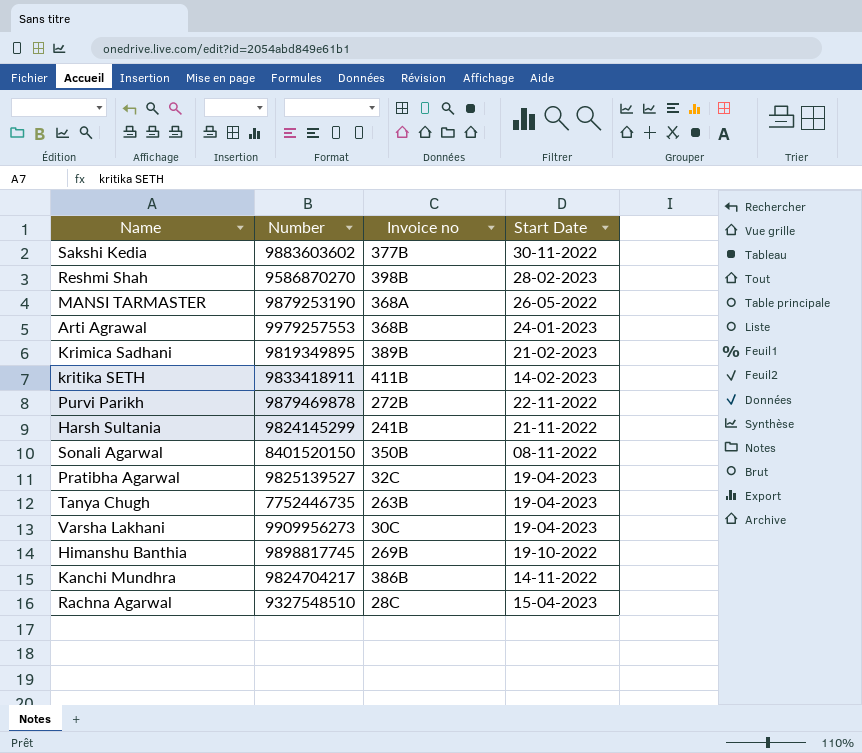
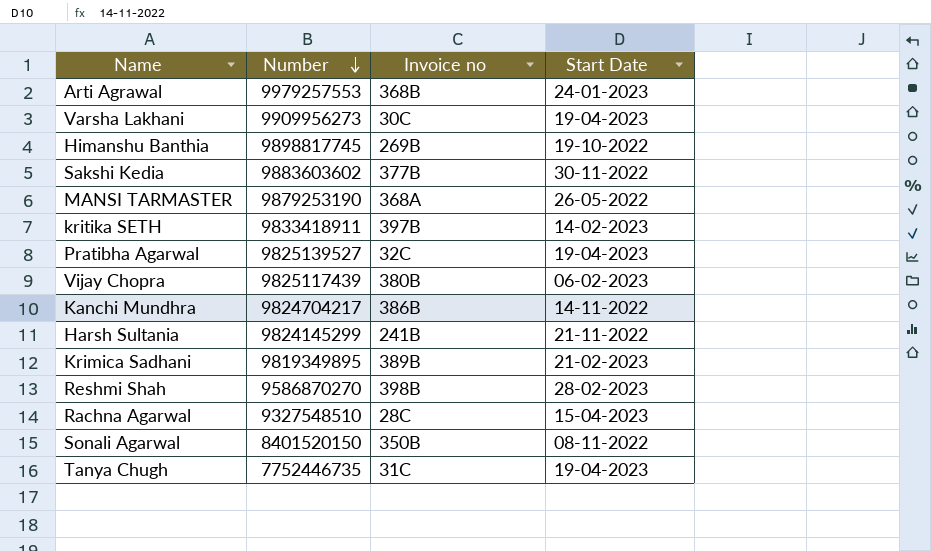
row order: none -> Number descending
row Purvi Parikh: 9879469878 | 272B | 22-11-2022 -> none
kritika SETH | Invoice no: 411B -> 397B
row Vijay Chopra: none -> 9825117439 | 380B | 06-02-2023
Tanya Chugh | Invoice no: 263B -> 31C

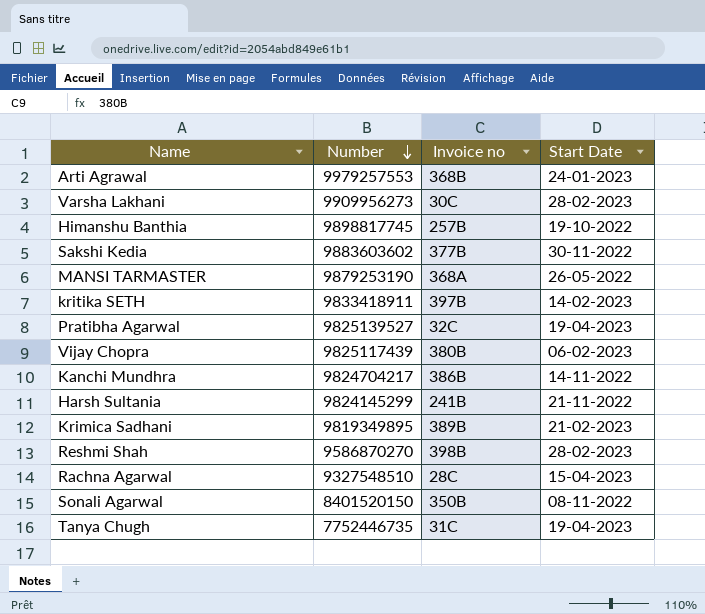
Varsha Lakhani | Start Date: 19-04-2023 -> 28-02-2023
Himanshu Banthia | Invoice no: 269B -> 257B

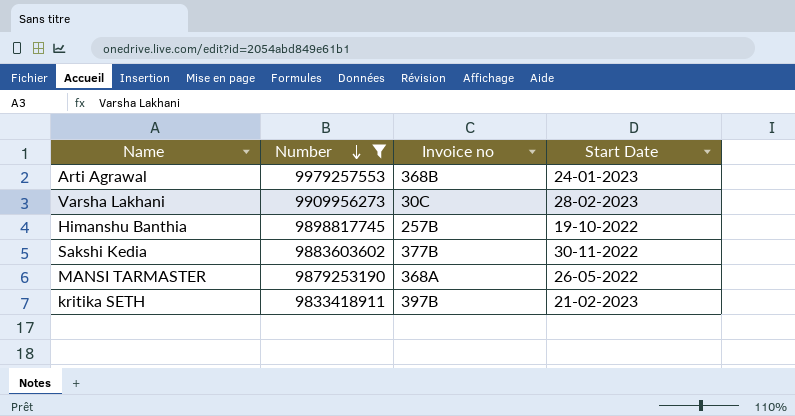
filter: none -> Number >= 9833418911
kritika SETH | Start Date: 14-02-2023 -> 21-02-2023

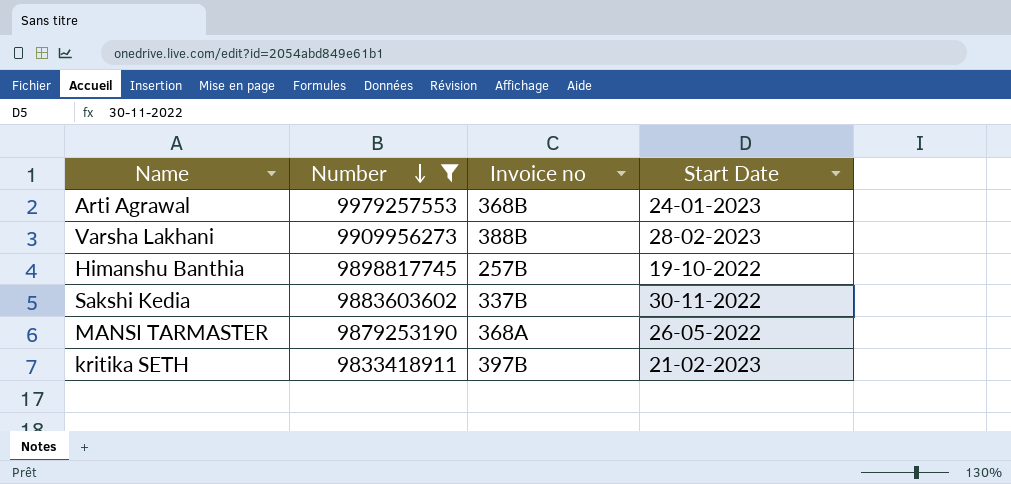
Varsha Lakhani | Invoice no: 30C -> 388B
Sakshi Kedia | Invoice no: 377B -> 337B

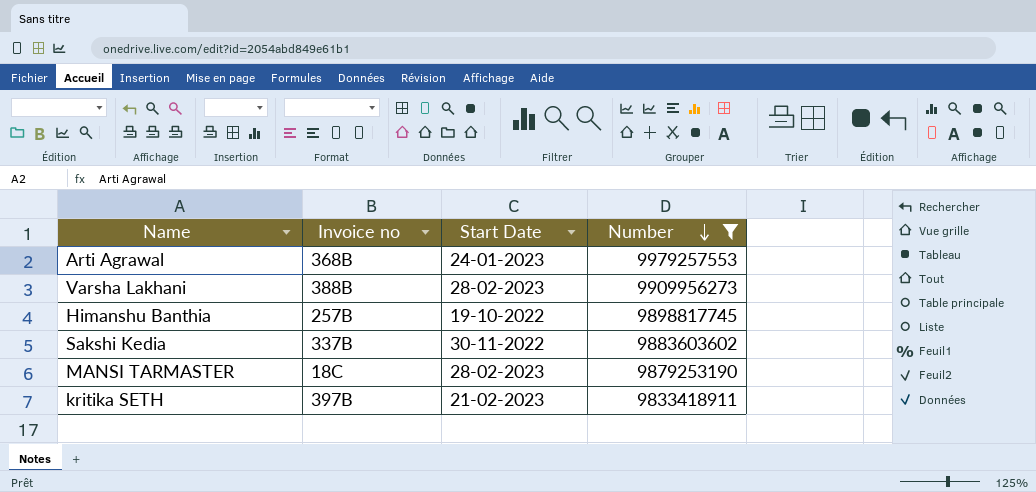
column Number | position: 2 -> 4
MANSI TARMASTER | Invoice no: 368A -> 18C
MANSI TARMASTER | Start Date: 26-05-2022 -> 28-02-2023

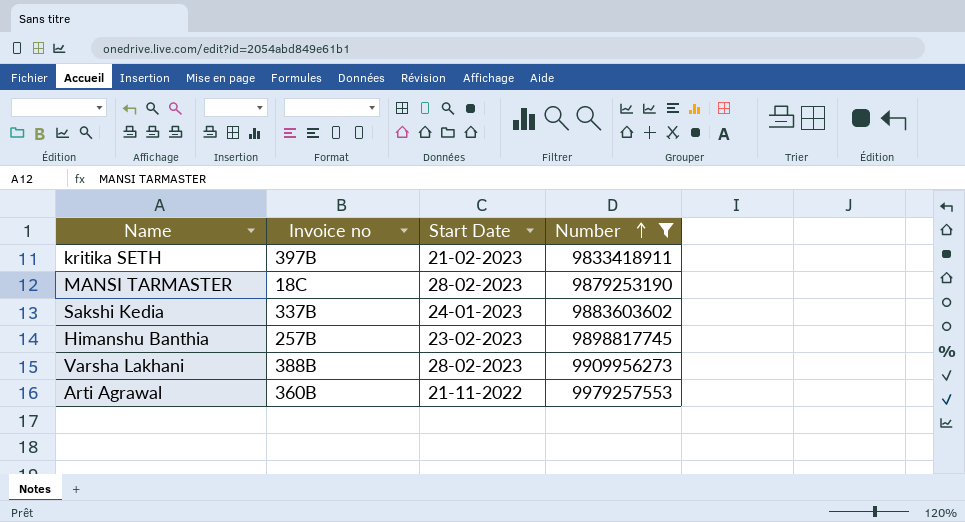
row order: Number descending -> Number ascending
Sakshi Kedia | Start Date: 30-11-2022 -> 24-01-2023
Himanshu Banthia | Start Date: 19-10-2022 -> 23-02-2023
Arti Agrawal | Invoice no: 368B -> 360B
Arti Agrawal | Start Date: 24-01-2023 -> 21-11-2022

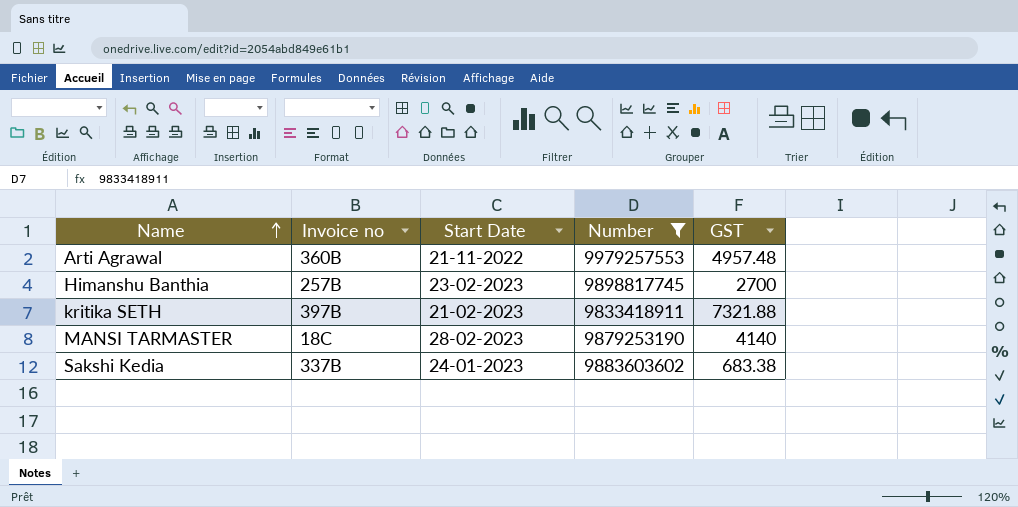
row order: Number ascending -> Name ascending
column GST | position: none -> 5
row Varsha Lakhani: 388B | 28-02-2023 | 9909956273 -> none

